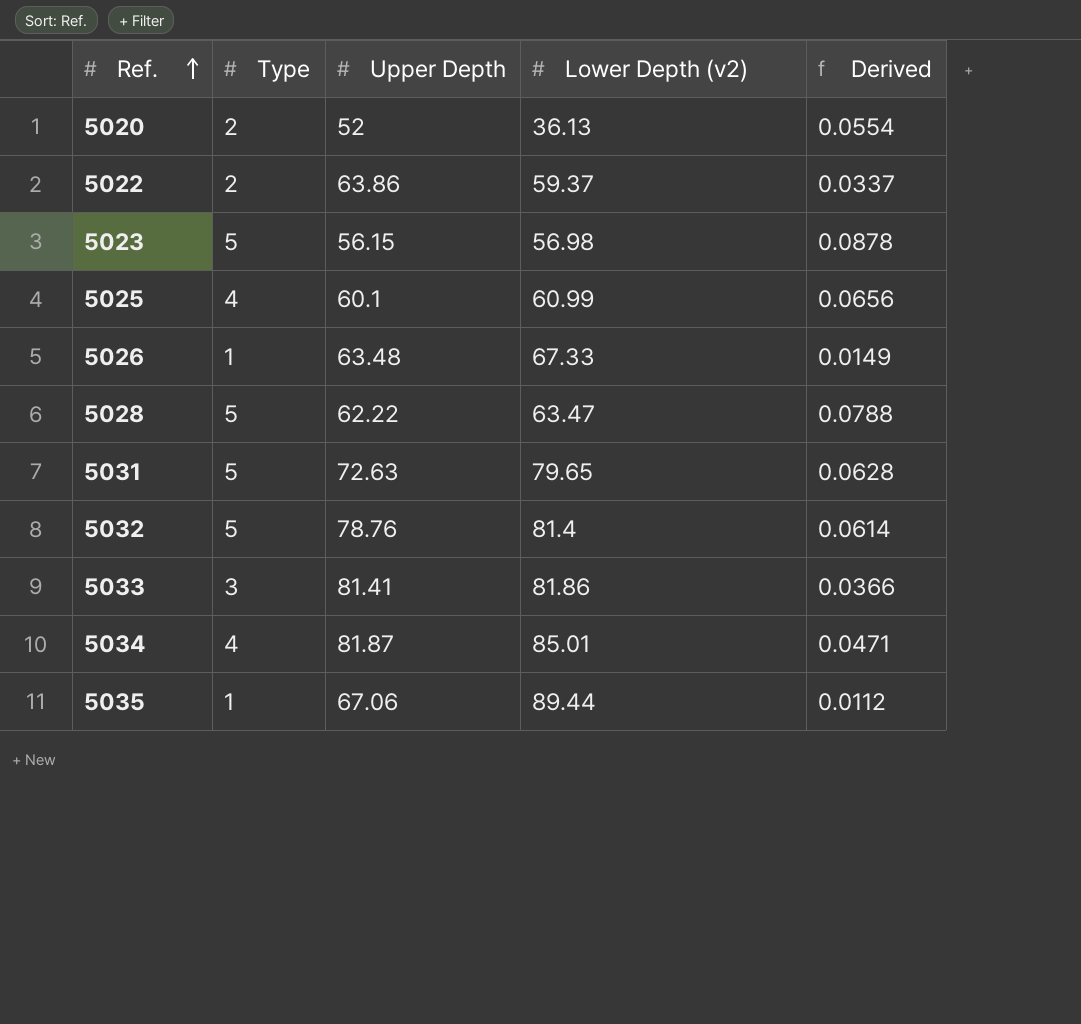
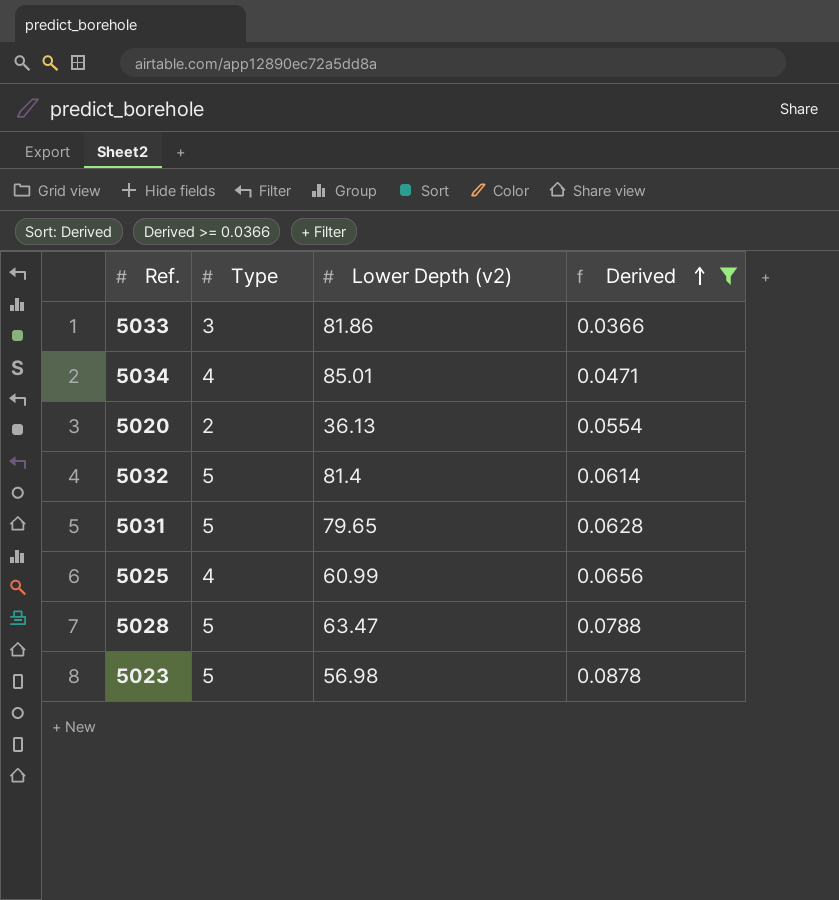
filter: none -> Derived >= 0.0366
row order: Ref. ascending -> Derived ascending
column Upper Depth | position: 3 -> none

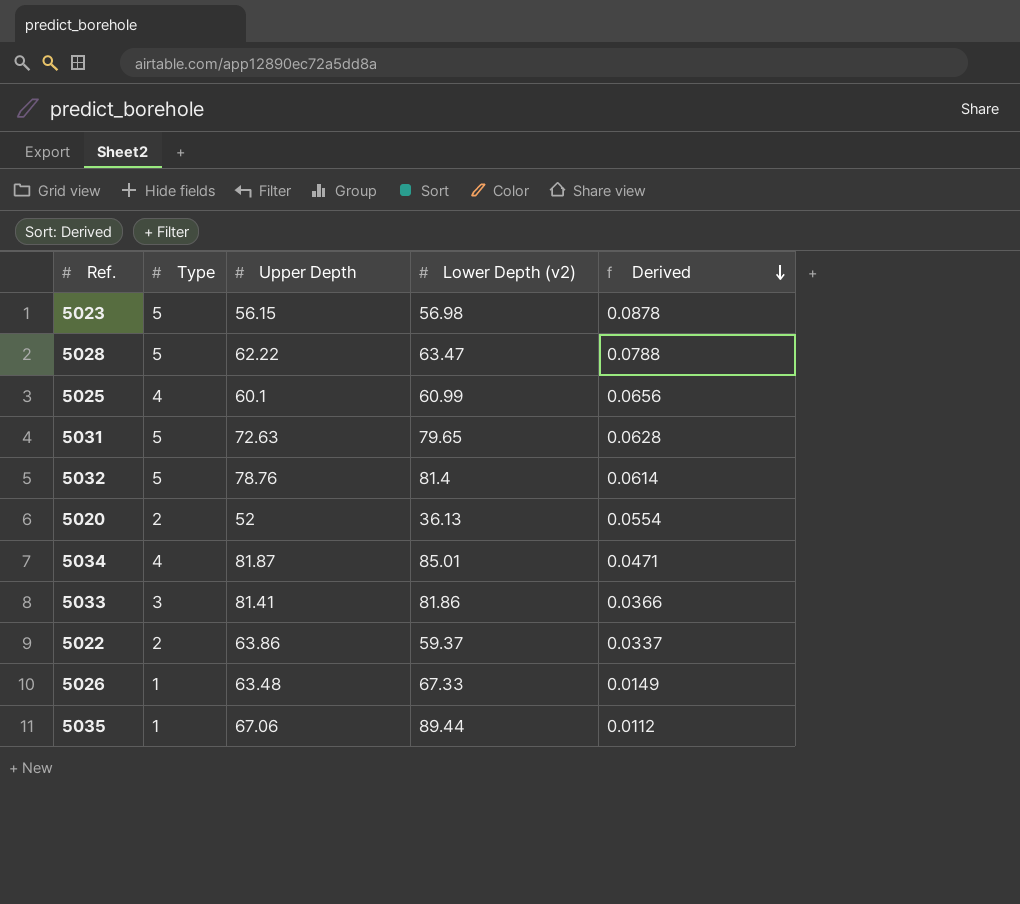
filter: Derived >= 0.0366 -> none
row order: Derived ascending -> Derived descending
column Upper Depth | position: none -> 3

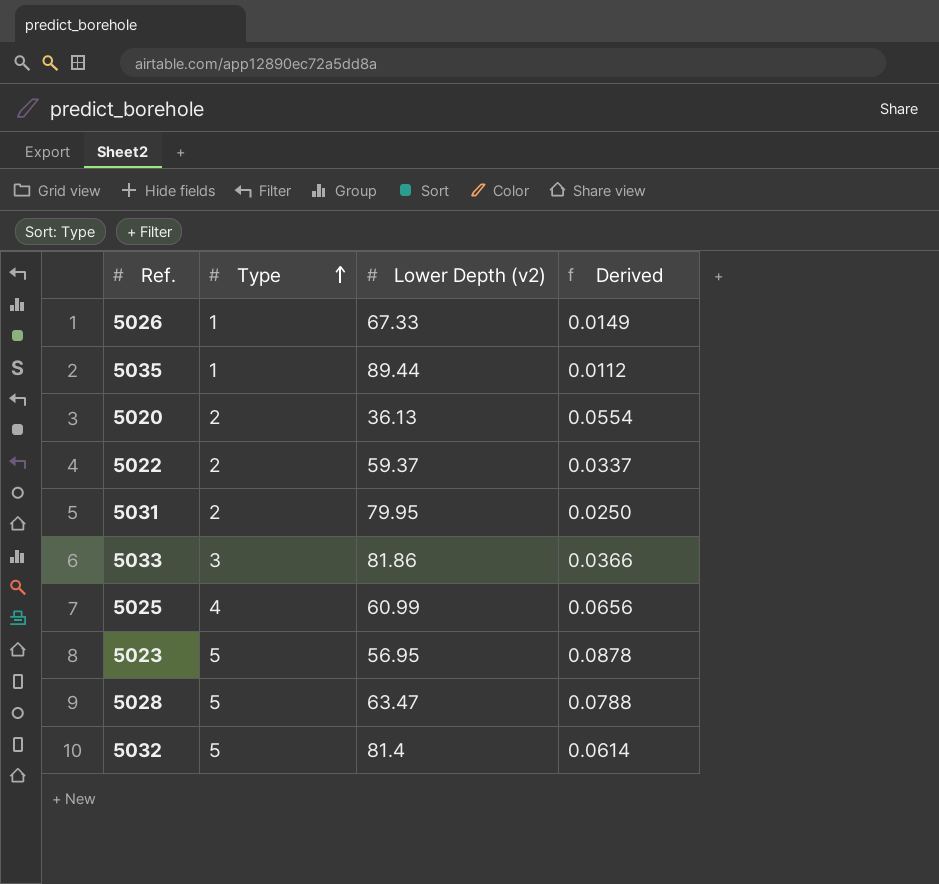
row order: Derived descending -> Type ascending
column Upper Depth | position: 3 -> none
row 5034: 4 | 81.87 | 85.01 | 0.0471 -> none
5031 | Type: 5 -> 2
5031 | Lower Depth (v2): 79.65 -> 79.95
5031 | Derived: 0.0628 -> 0.0250
5023 | Lower Depth (v2): 56.98 -> 56.95

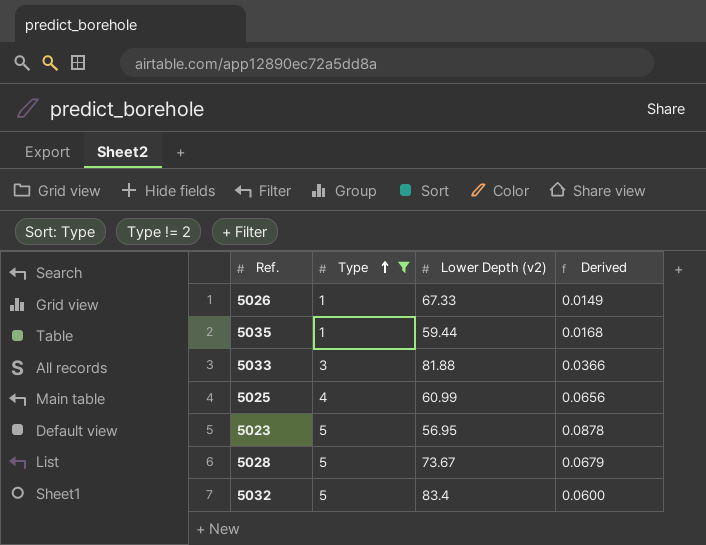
filter: none -> Type != 2
5035 | Lower Depth (v2): 89.44 -> 59.44
5035 | Derived: 0.0112 -> 0.0168
5033 | Lower Depth (v2): 81.86 -> 81.88
5028 | Lower Depth (v2): 63.47 -> 73.67
5028 | Derived: 0.0788 -> 0.0679
5032 | Lower Depth (v2): 81.4 -> 83.4
5032 | Derived: 0.0614 -> 0.0600

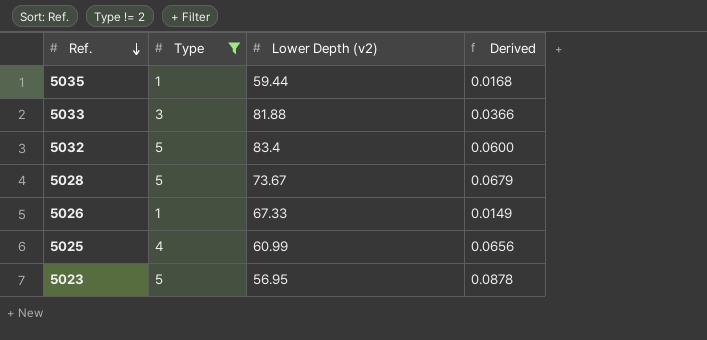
row order: Type ascending -> Ref. descending

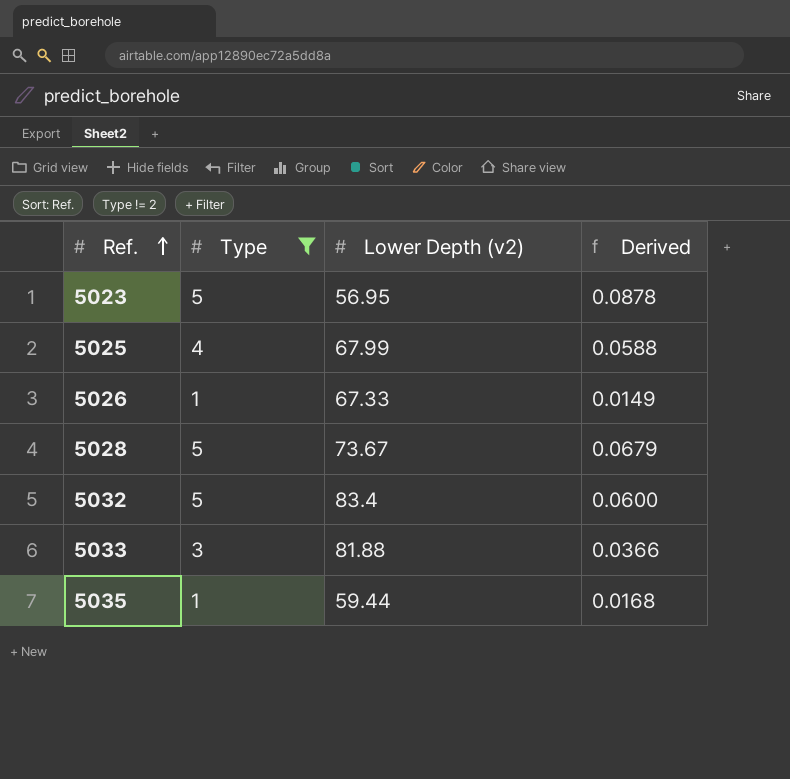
row order: Ref. descending -> Ref. ascending
5025 | Lower Depth (v2): 60.99 -> 67.99
5025 | Derived: 0.0656 -> 0.0588

